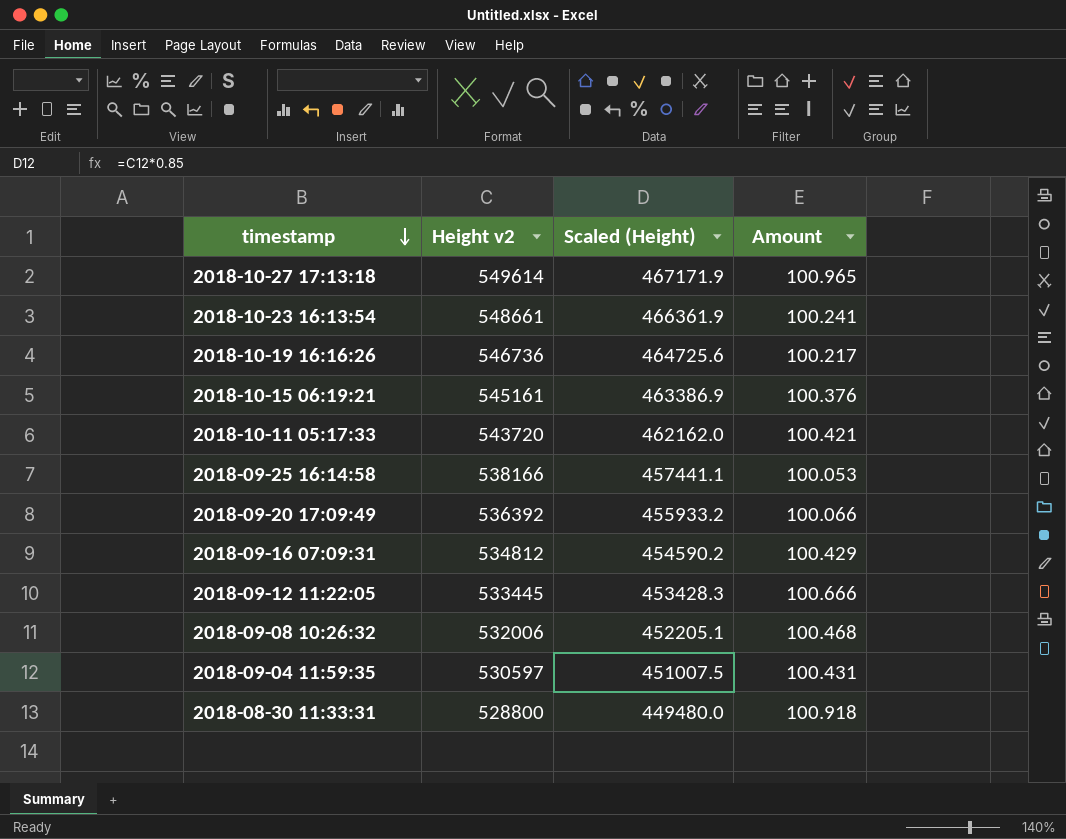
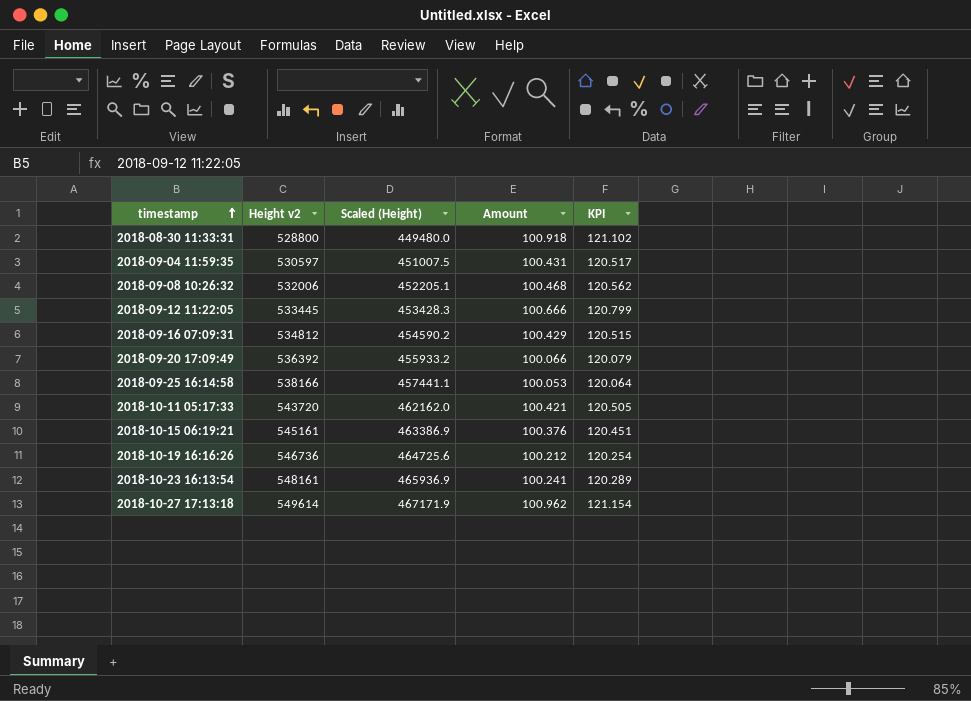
row order: timestamp descending -> timestamp ascending
column KPI | formula: none -> [Amount] * 1.2
2018-10-19 16:16:26 | Amount: 100.217 -> 100.212
2018-10-23 16:13:54 | Height v2: 548661 -> 548161
2018-10-23 16:13:54 | Scaled (Height): 466361.9 -> 465936.9
2018-10-27 17:13:18 | Amount: 100.965 -> 100.962

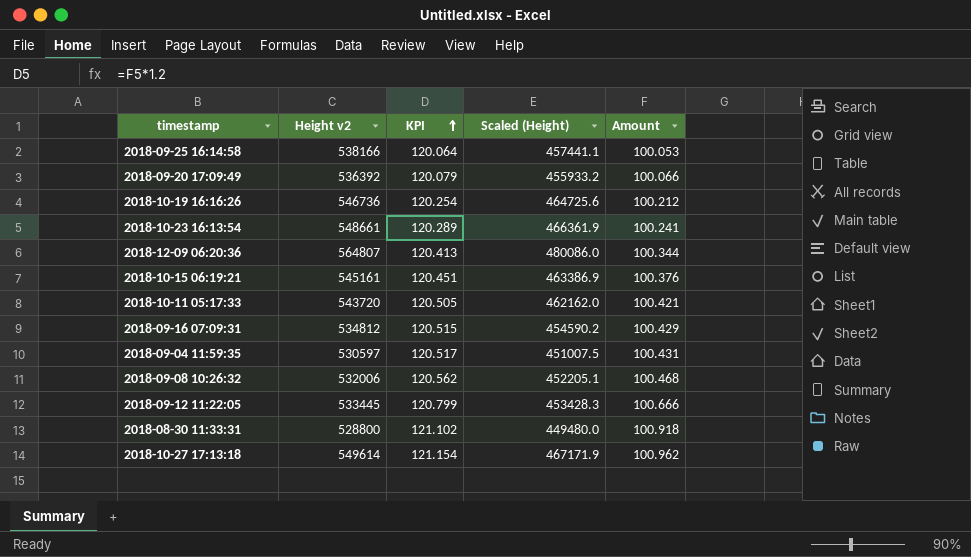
row order: timestamp ascending -> KPI ascending
column KPI | position: 5 -> 3
2018-10-23 16:13:54 | Height v2: 548161 -> 548661
2018-10-23 16:13:54 | Scaled (Height): 465936.9 -> 466361.9
row 2018-12-09 06:20:36: none -> 564807 | 120.413 | 480086.0 | 100.344

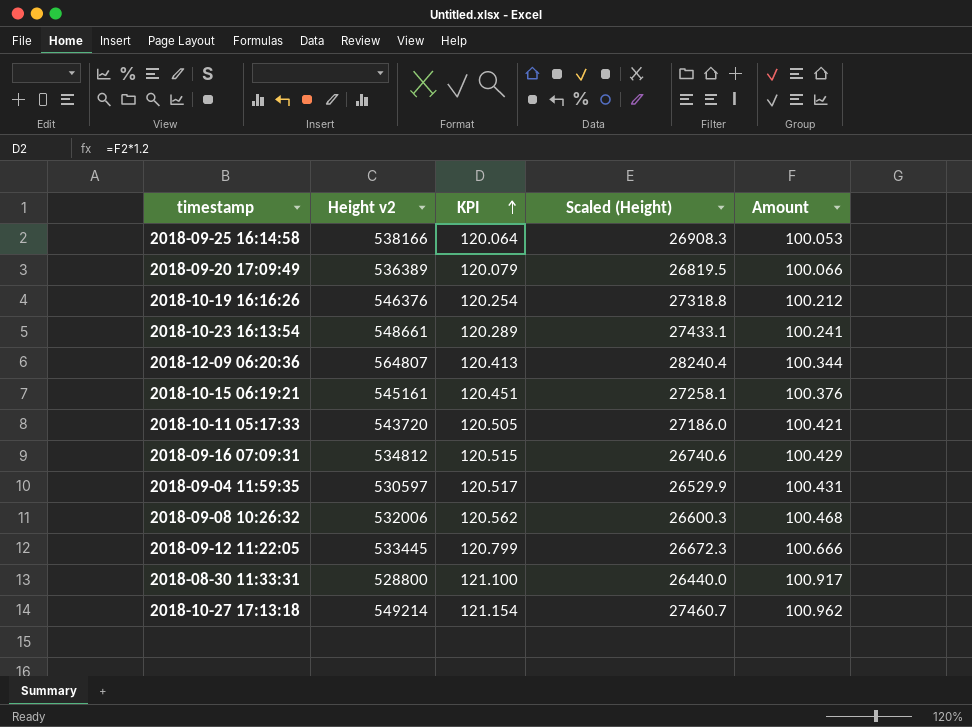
column Scaled (Height) | formula: [Height v2] * 0.85 -> [Height v2] * 0.05
2018-09-20 17:09:49 | Height v2: 536392 -> 536389
2018-10-19 16:16:26 | Height v2: 546736 -> 546376
2018-08-30 11:33:31 | KPI: 121.102 -> 121.100
2018-08-30 11:33:31 | Amount: 100.918 -> 100.917
2018-10-27 17:13:18 | Height v2: 549614 -> 549214

